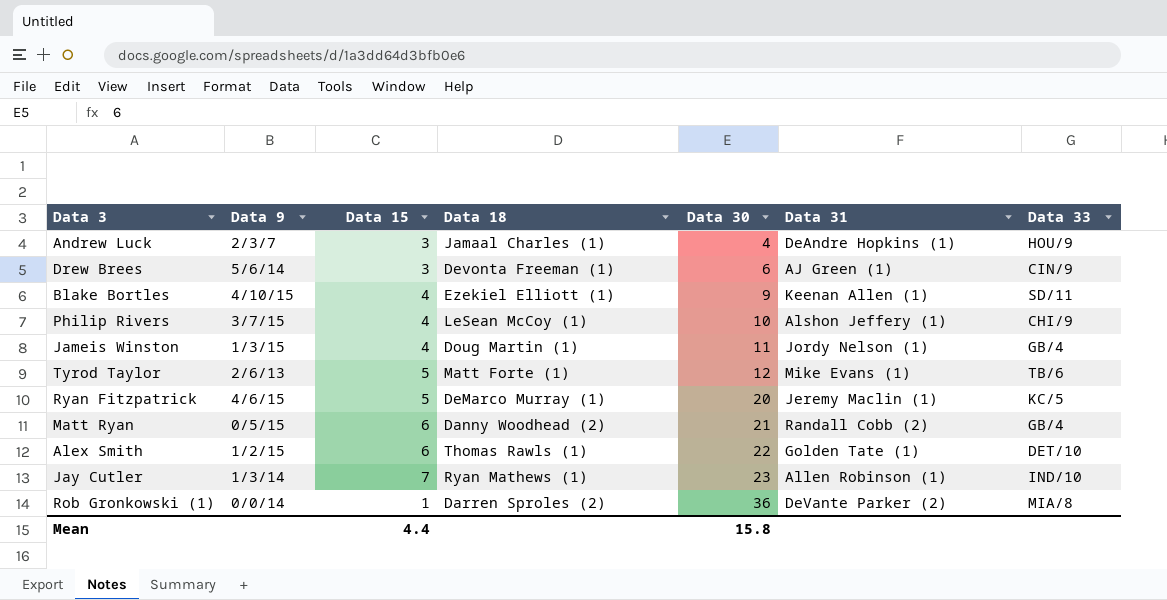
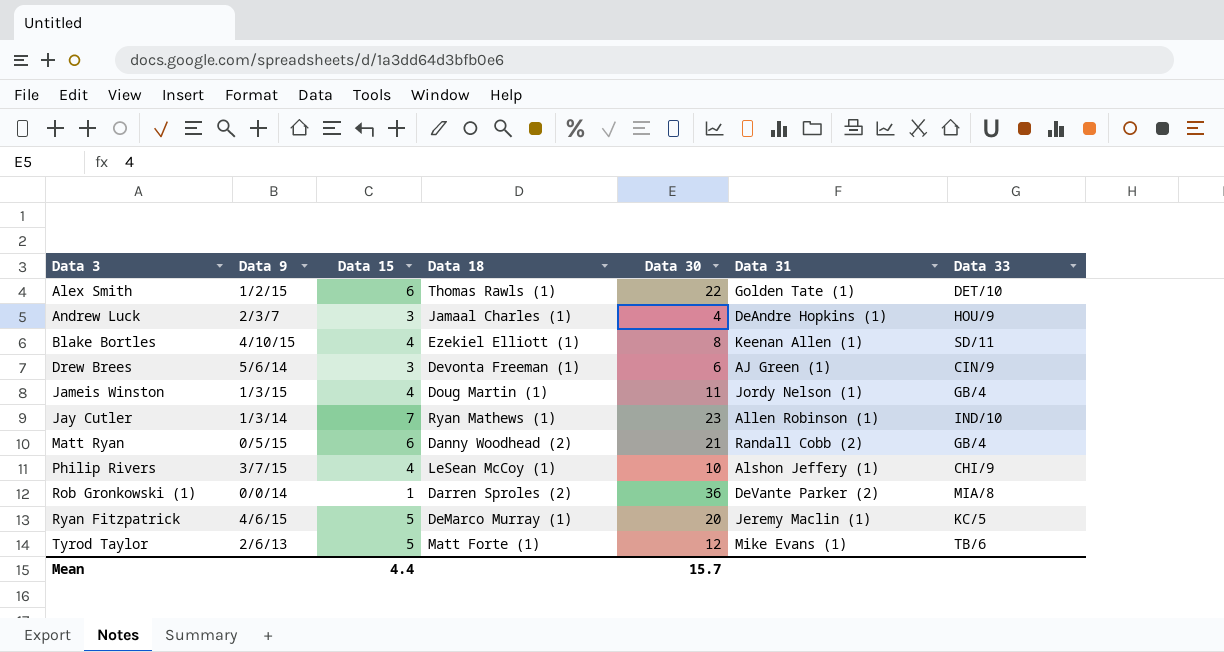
row order: Data 30 ascending -> Data 3 ascending
Blake Bortles | Data 30: 9 -> 8
Mean | Data 30: 15.8 -> 15.7

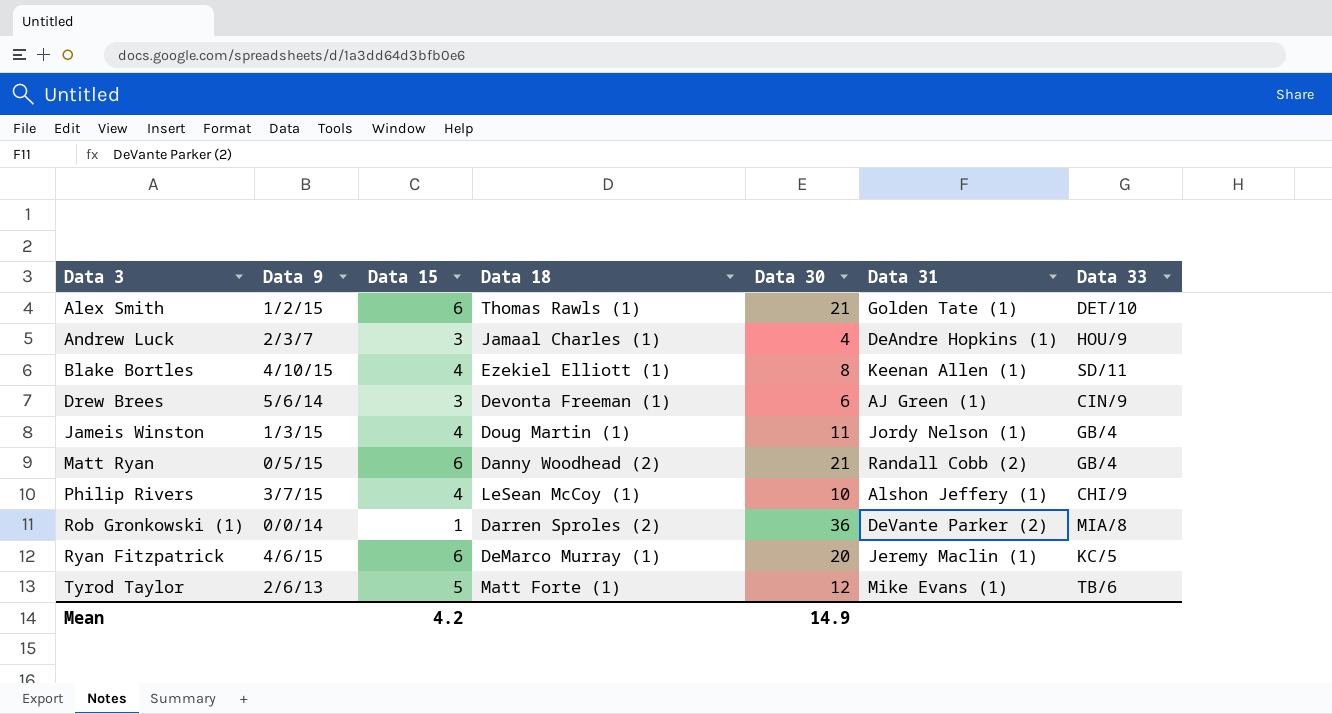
row Jay Cutler: 1/3/14 | 7 | Ryan Mathews (1) | 23 | Allen Robinson (1) | IND/10 -> none
Alex Smith | Data 30: 22 -> 21
Ryan Fitzpatrick | Data 15: 5 -> 6
Mean | Data 15: 4.4 -> 4.2
Mean | Data 30: 15.7 -> 14.9

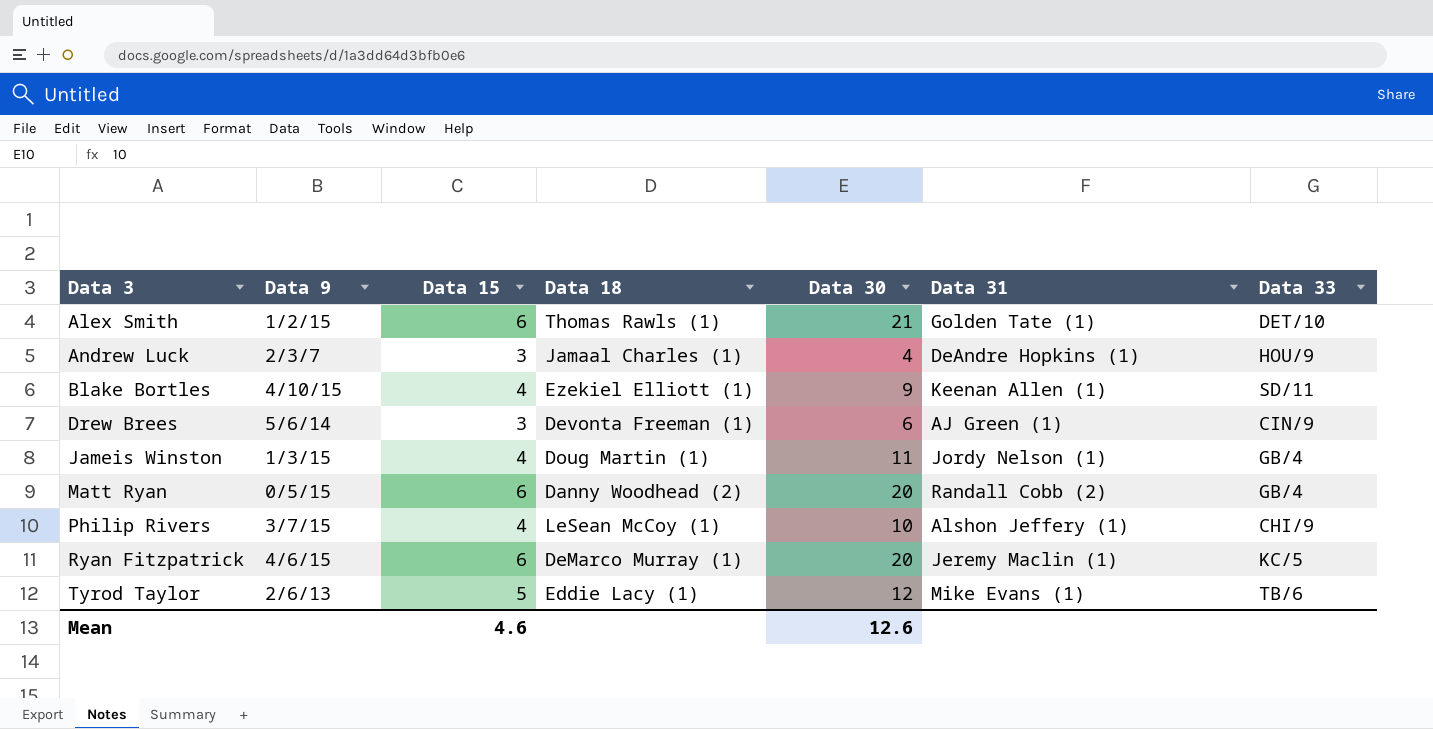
row Rob Gronkowski (1): 0/0/14 | 1 | Darren Sproles (2) | 36 | DeVante Parker (2) | MIA/8 -> none
Blake Bortles | Data 30: 8 -> 9
Matt Ryan | Data 30: 21 -> 20
Tyrod Taylor | Data 18: Matt Forte (1) -> Eddie Lacy (1)
Mean | Data 15: 4.2 -> 4.6
Mean | Data 30: 14.9 -> 12.6

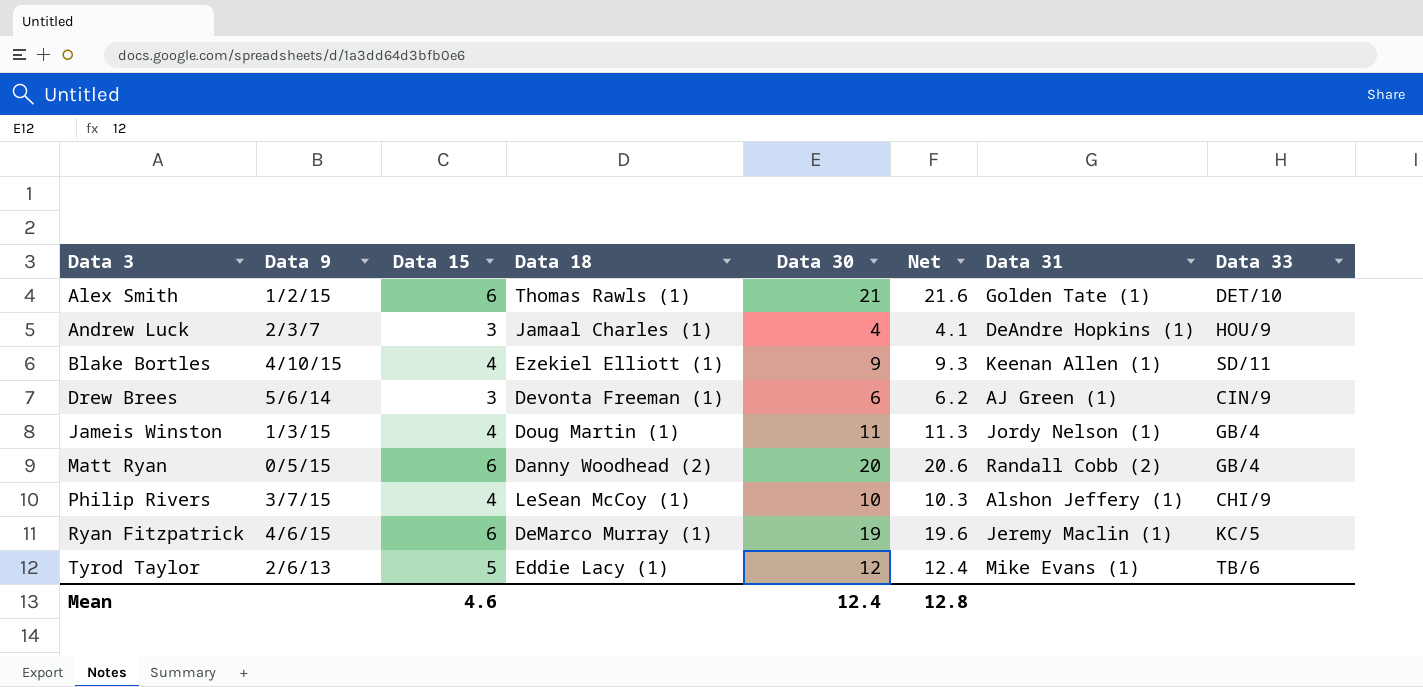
column Net | formula: none -> [Data 30] * 1.03
Ryan Fitzpatrick | Data 30: 20 -> 19
Mean | Data 30: 12.6 -> 12.4

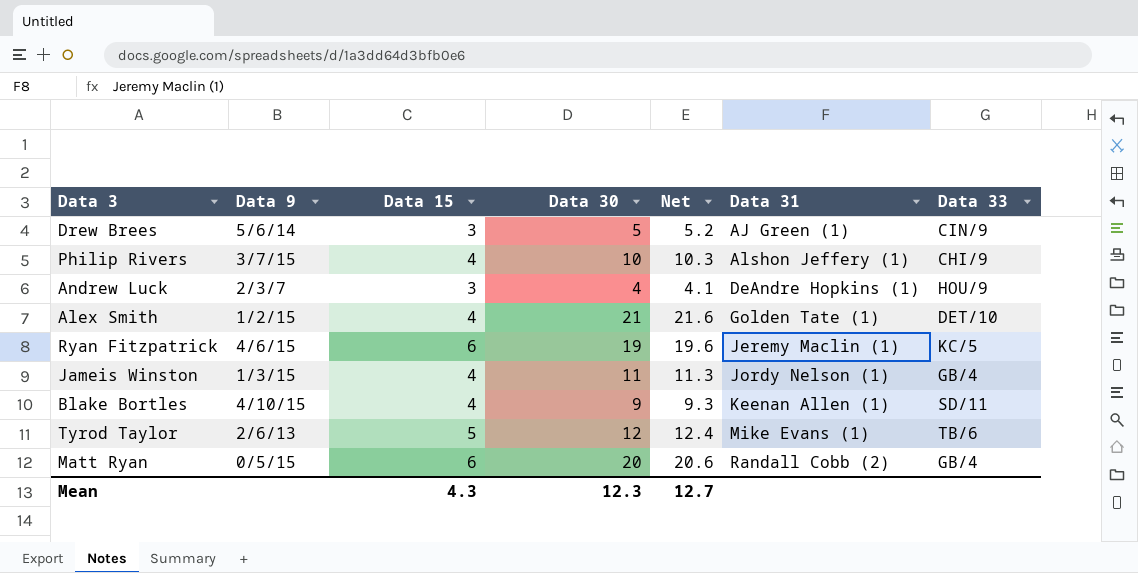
row order: Data 3 ascending -> Data 31 ascending
column Data 18 | position: 4 -> none
Drew Brees | Data 30: 6 -> 5
Drew Brees | Net: 6.2 -> 5.2
Alex Smith | Data 15: 6 -> 4
Mean | Data 15: 4.6 -> 4.3
Mean | Data 30: 12.4 -> 12.3
Mean | Net: 12.8 -> 12.7

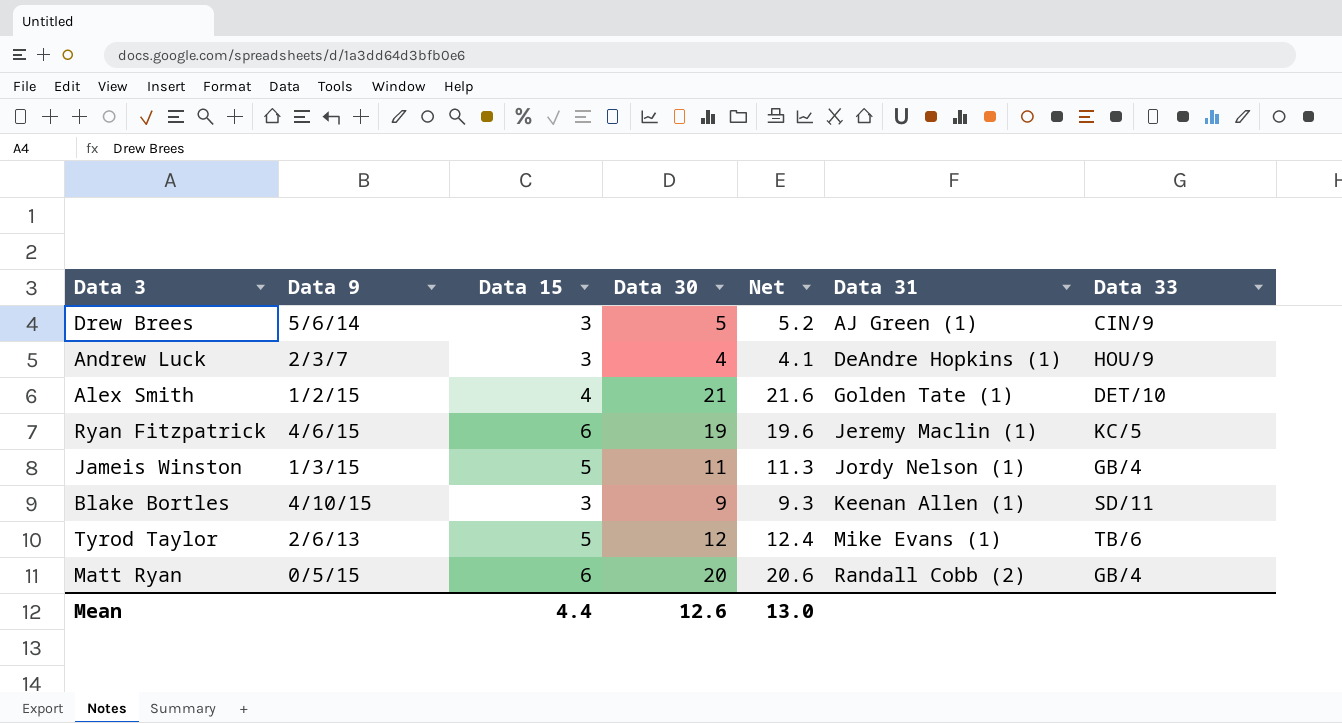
row Philip Rivers: 3/7/15 | 4 | 10 | 10.3 | Alshon Jeffery (1) | CHI/9 -> none
Jameis Winston | Data 15: 4 -> 5
Blake Bortles | Data 15: 4 -> 3
Mean | Data 15: 4.3 -> 4.4
Mean | Data 30: 12.3 -> 12.6
Mean | Net: 12.7 -> 13.0

